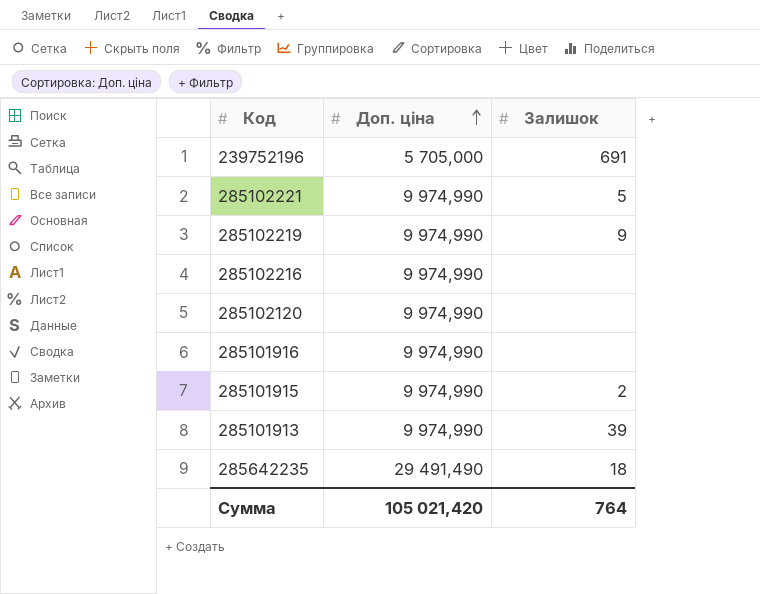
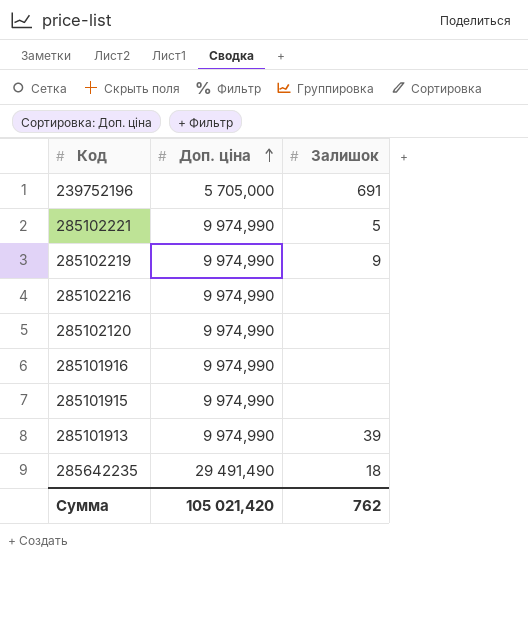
285101915 | Залишок: 2 -> none
Сумма | Залишок: 764 -> 762

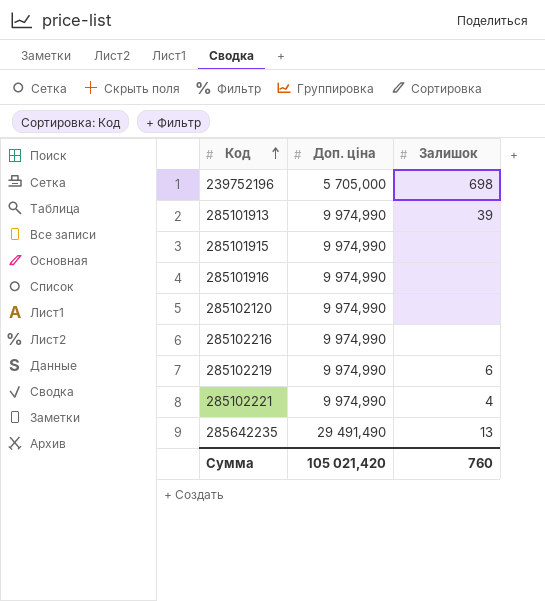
row order: Доп. ціна ascending -> Код ascending
239752196 | Залишок: 691 -> 698
285102219 | Залишок: 9 -> 6
285102221 | Залишок: 5 -> 4
285642235 | Залишок: 18 -> 13
Сумма | Залишок: 762 -> 760

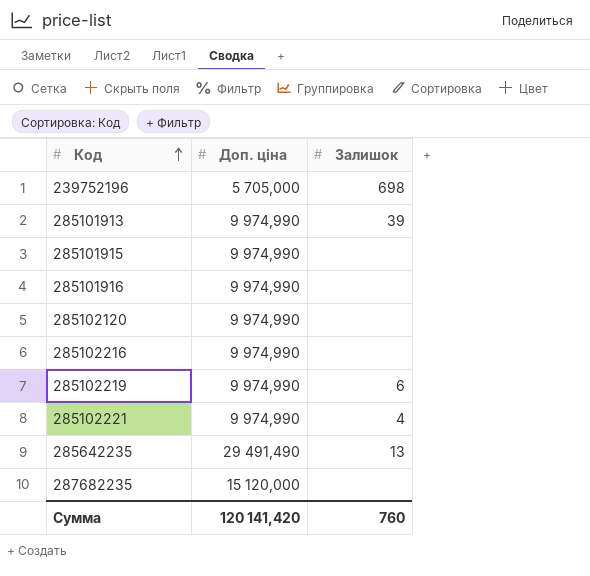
row 287682235: none -> 15 120,000 | none
Сумма | Доп. ціна: 105 021,420 -> 120 141,420

